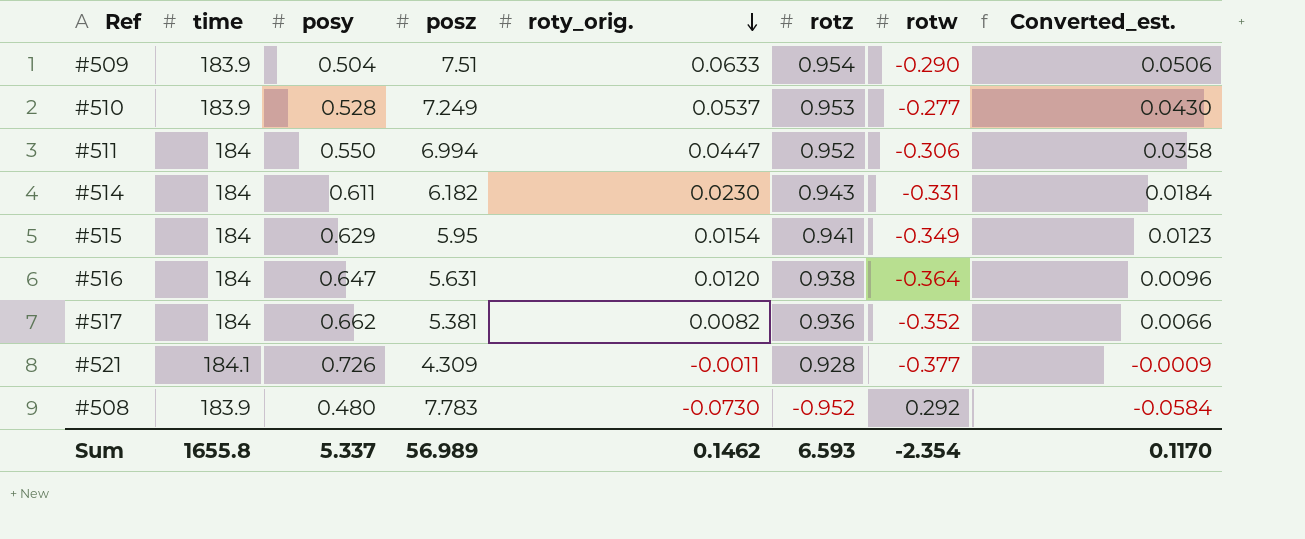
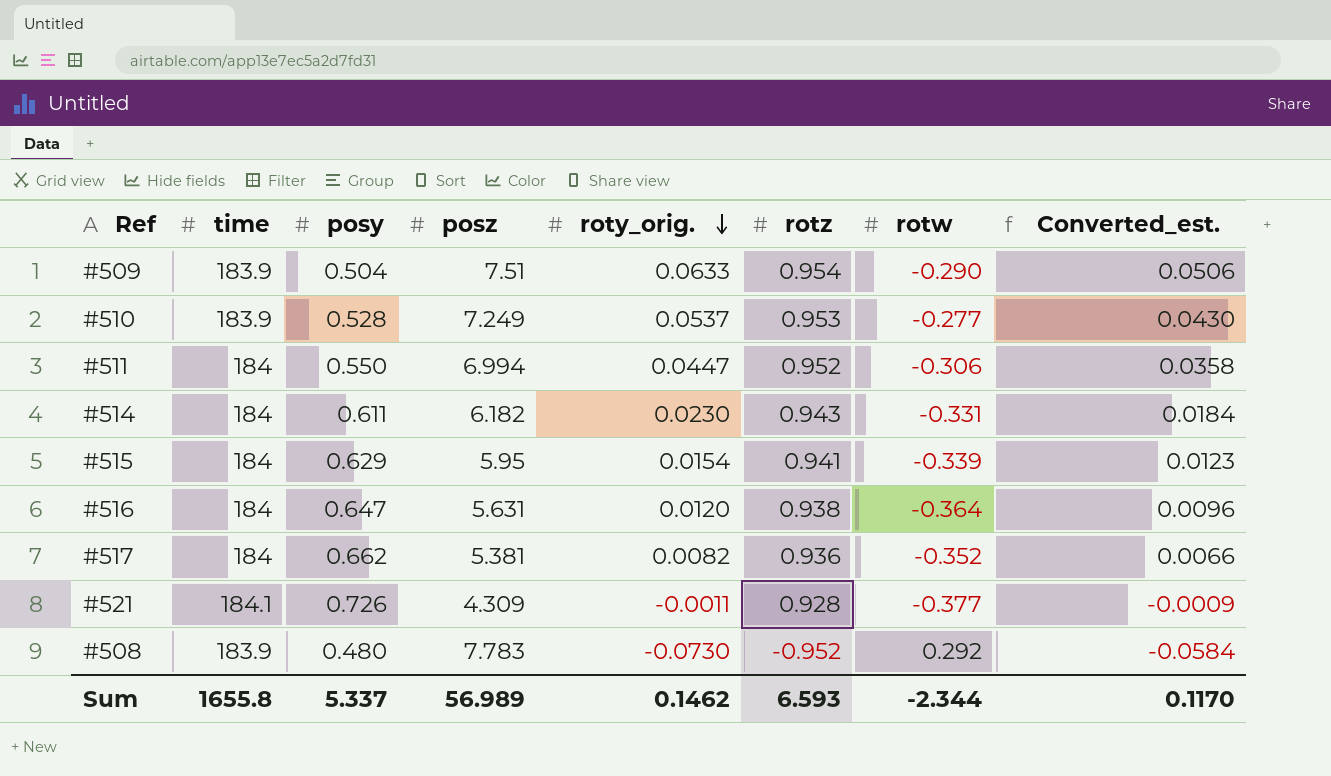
#515 | rotw: -0.349 -> -0.339
Sum | rotw: -2.354 -> -2.344

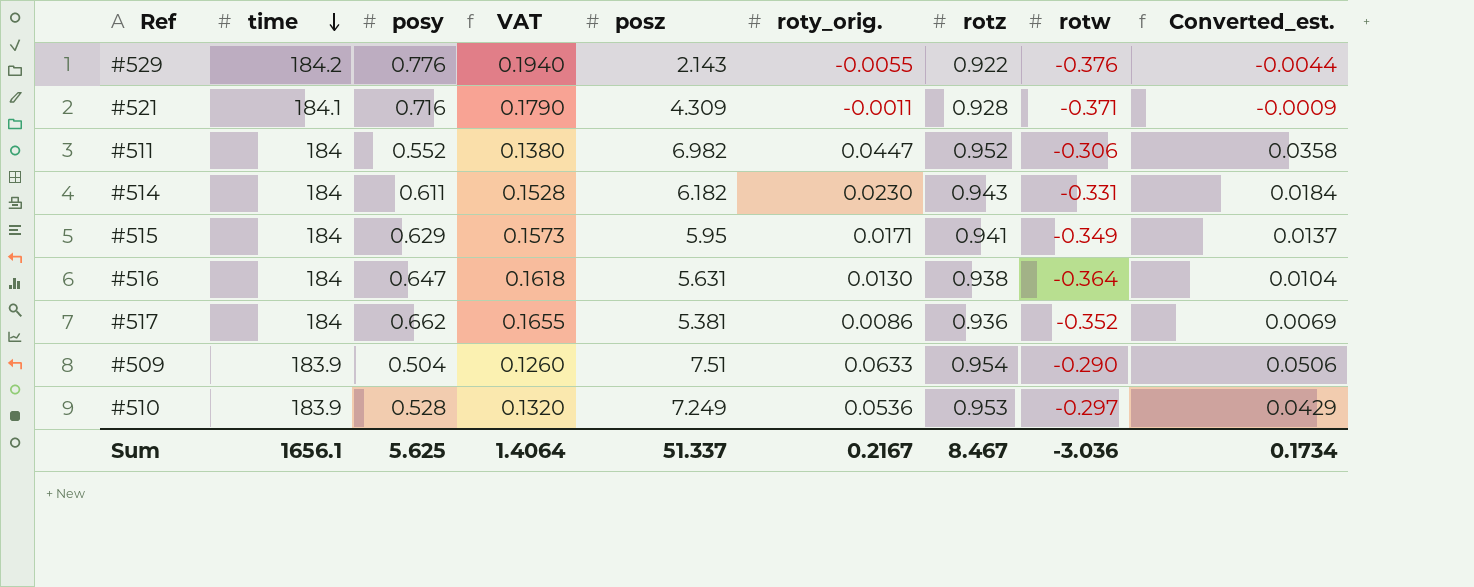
row order: roty_orig. descending -> time descending
column VAT | formula: none -> [posy] * 0.25
row #508: 183.9 | 0.480 | 7.783 | -0.0730 | -0.952 | 0.292 | -0.0584 -> none
row #529: none -> 184.2 | 0.776 | 0.1940 | 2.143 | -0.0055 | 0.922 | -0.376 | -0.0044
#521 | posy: 0.726 -> 0.716
#521 | rotw: -0.377 -> -0.371
#511 | posy: 0.550 -> 0.552
#511 | posz: 6.994 -> 6.982
#515 | roty_orig.: 0.0154 -> 0.0171
#515 | rotw: -0.339 -> -0.349
#515 | Converted_est.: 0.0123 -> 0.0137
#516 | roty_orig.: 0.0120 -> 0.0130
#516 | Converted_est.: 0.0096 -> 0.0104
#517 | roty_orig.: 0.0082 -> 0.0086
#517 | Converted_est.: 0.0066 -> 0.0069
#510 | roty_orig.: 0.0537 -> 0.0536
#510 | rotw: -0.277 -> -0.297
#510 | Converted_est.: 0.0430 -> 0.0429
Sum | time: 1655.8 -> 1656.1
Sum | posy: 5.337 -> 5.625
Sum | posz: 56.989 -> 51.337
Sum | roty_orig.: 0.1462 -> 0.2167
Sum | rotz: 6.593 -> 8.467
Sum | rotw: -2.344 -> -3.036
Sum | Converted_est.: 0.1170 -> 0.1734

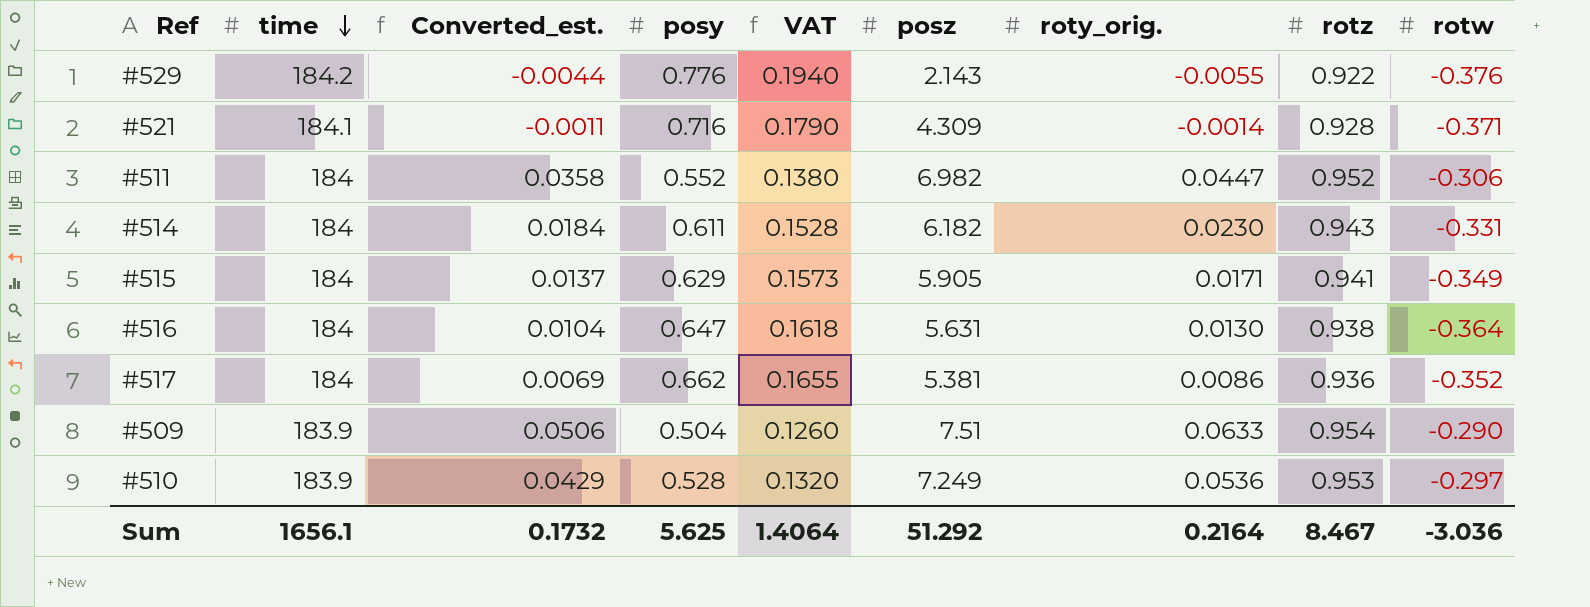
column Converted_est. | position: 9 -> 3
#521 | Converted_est.: -0.0009 -> -0.0011
#521 | roty_orig.: -0.0011 -> -0.0014
#515 | posz: 5.95 -> 5.905
Sum | Converted_est.: 0.1734 -> 0.1732
Sum | posz: 51.337 -> 51.292
Sum | roty_orig.: 0.2167 -> 0.2164

